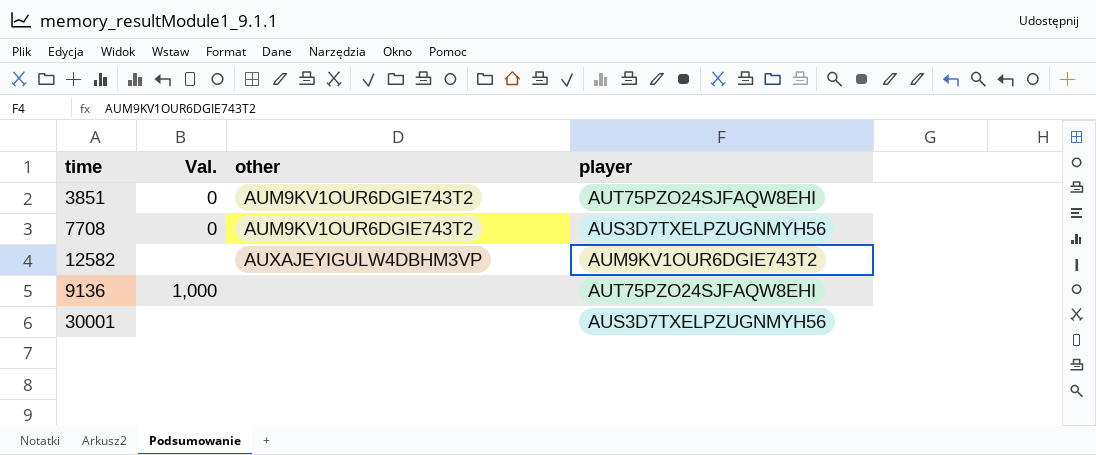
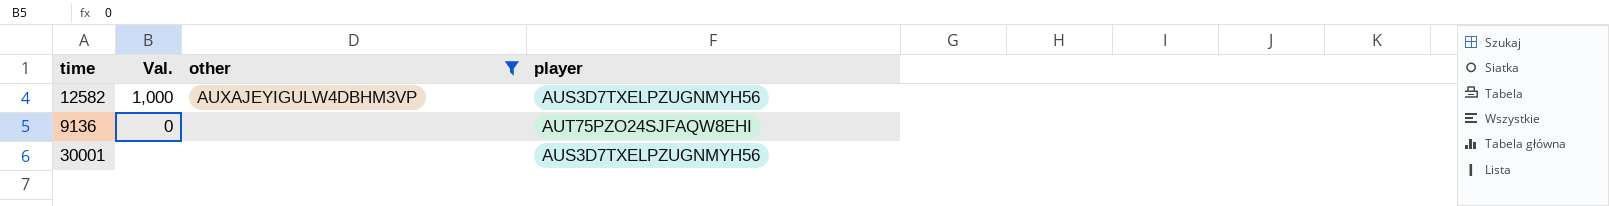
filter: none -> other != AUM9KV1OUR6DGIE743T2
12582 | Val.: none -> 1,000
12582 | player: AUM9KV1OUR6DGIE743T2 -> AUS3D7TXELPZUGNMYH56
9136 | Val.: 1,000 -> 0

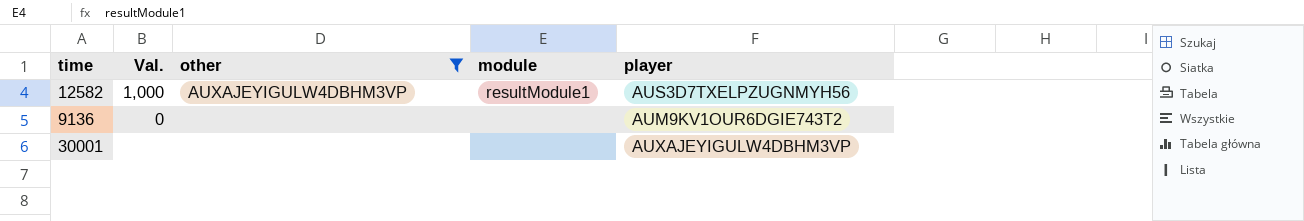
column module | position: none -> 4
9136 | player: AUT75PZO24SJFAQW8EHI -> AUM9KV1OUR6DGIE743T2
30001 | player: AUS3D7TXELPZUGNMYH56 -> AUXAJEYIGULW4DBHM3VP

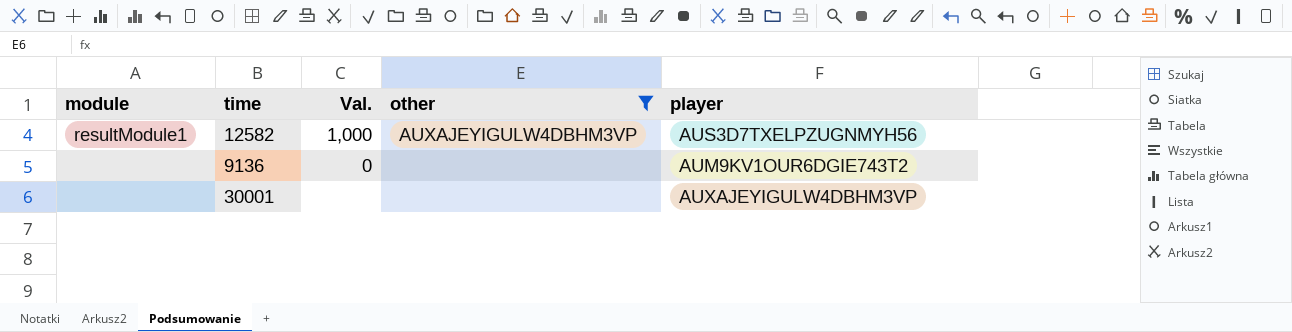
column module | position: 4 -> 1

